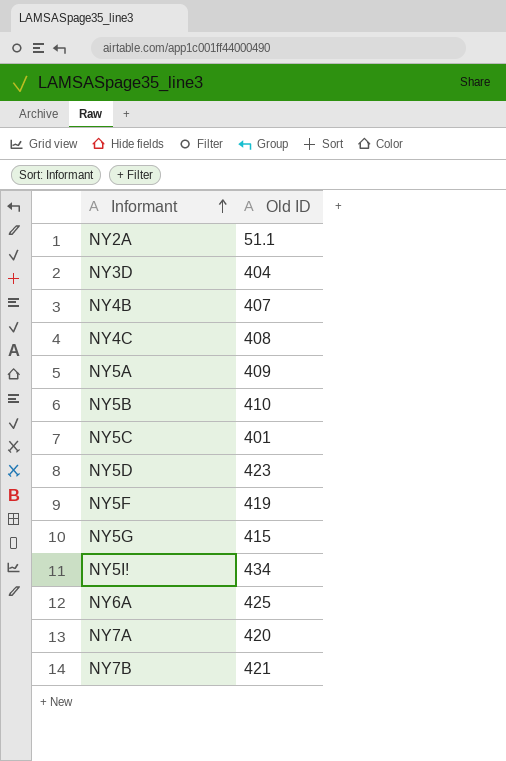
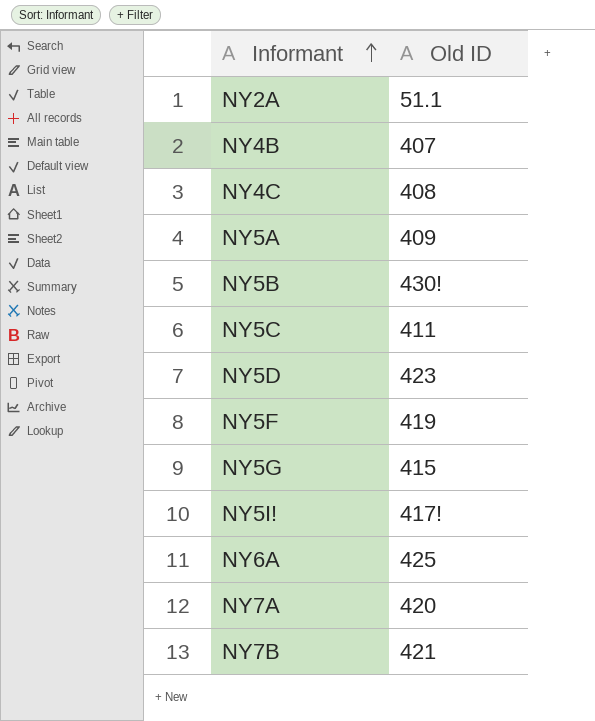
row NY3D: 404 -> none
NY5B | Old ID: 410 -> 430!
NY5C | Old ID: 401 -> 411
NY5I! | Old ID: 434 -> 417!

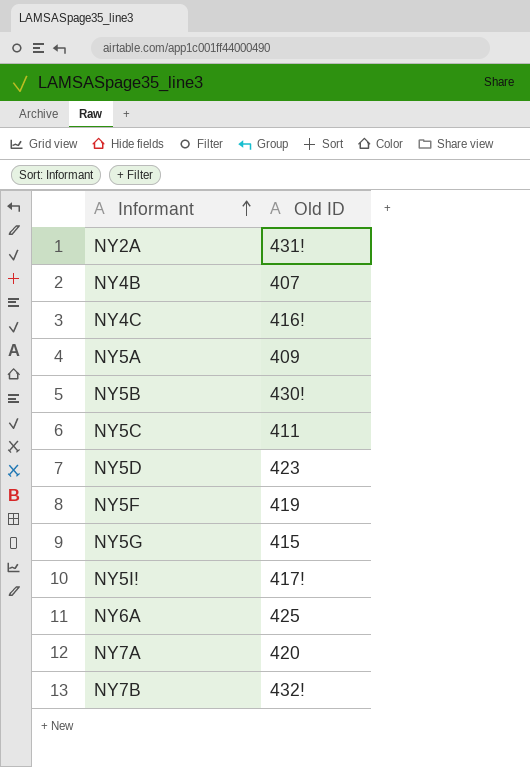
NY2A | Old ID: 51.1 -> 431!
NY4C | Old ID: 408 -> 416!
NY7B | Old ID: 421 -> 432!

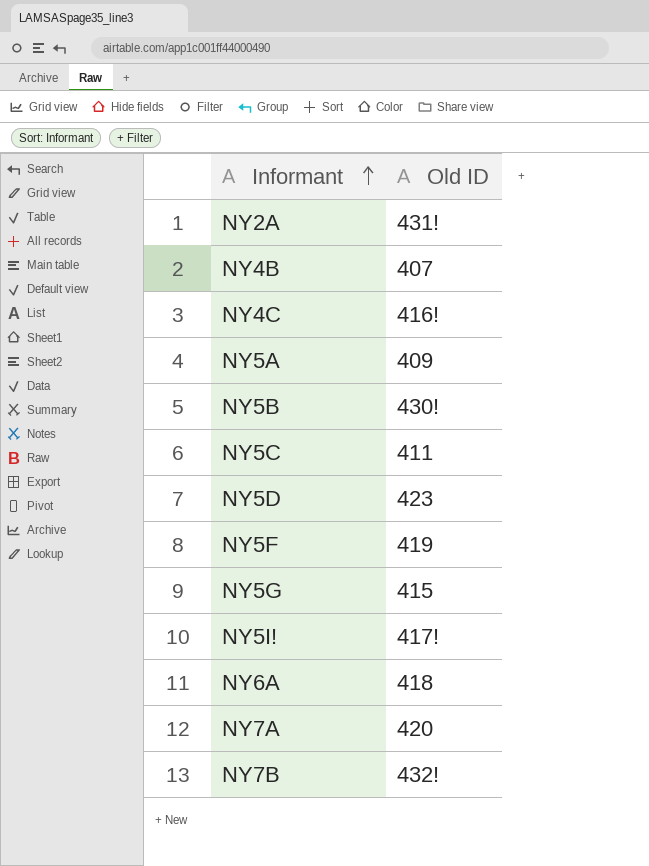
NY6A | Old ID: 425 -> 418

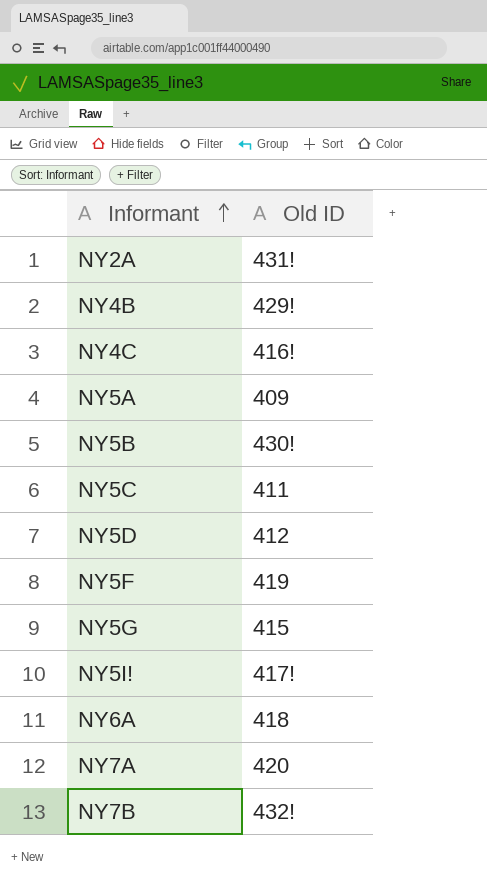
NY4B | Old ID: 407 -> 429!
NY5D | Old ID: 423 -> 412

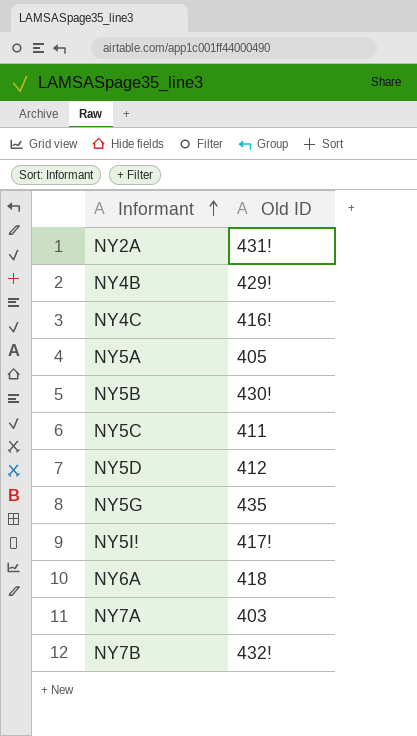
row NY5F: 419 -> none
NY5A | Old ID: 409 -> 405
NY5G | Old ID: 415 -> 435
NY7A | Old ID: 420 -> 403

